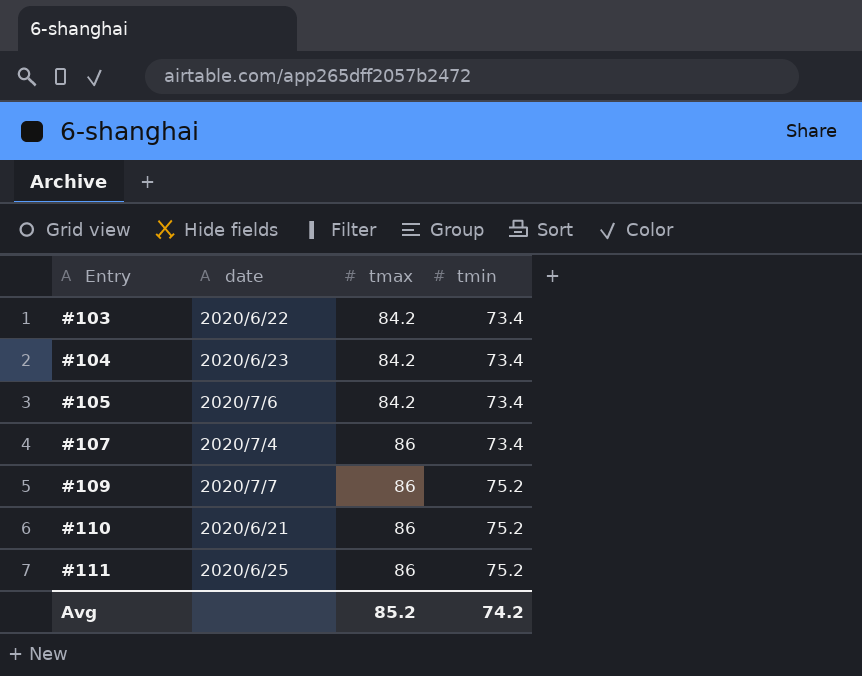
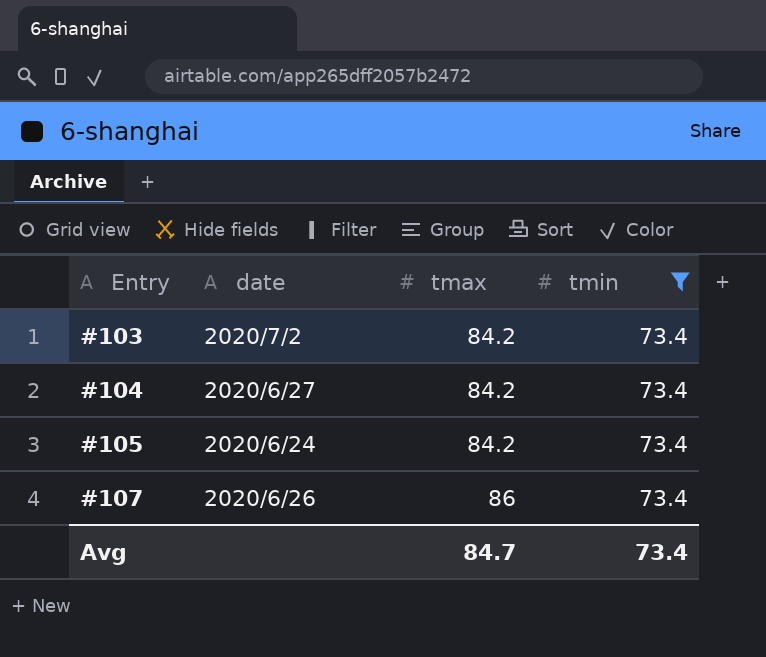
filter: none -> tmin = 73.4
#103 | date: 2020/6/22 -> 2020/7/2
#104 | date: 2020/6/23 -> 2020/6/27
#105 | date: 2020/7/6 -> 2020/6/24
#107 | date: 2020/7/4 -> 2020/6/26
Avg | tmax: 85.2 -> 84.7
Avg | tmin: 74.2 -> 73.4

